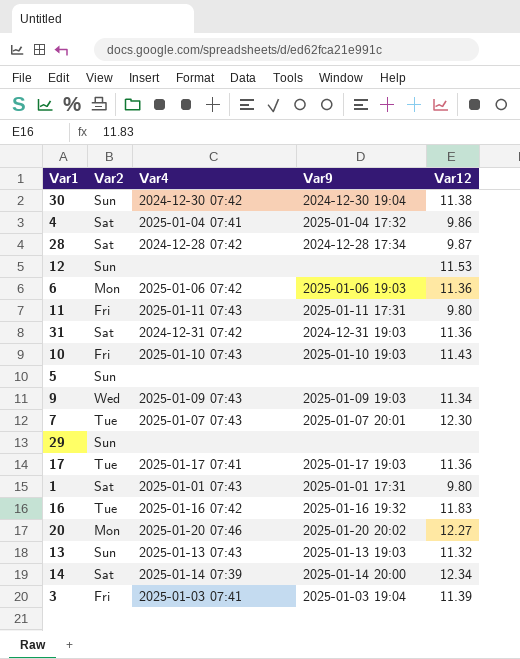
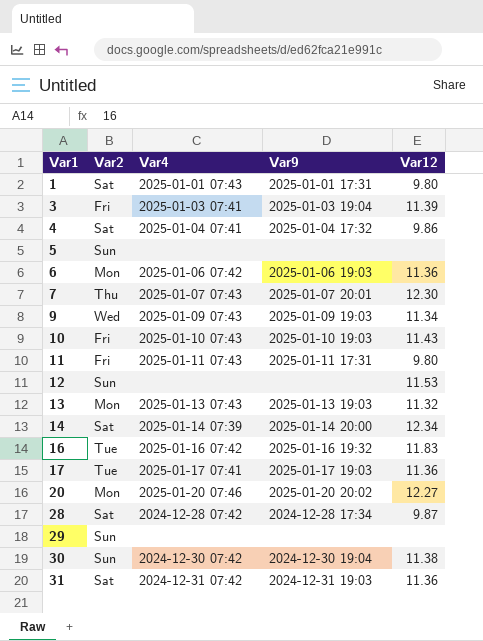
row order: none -> Var1 ascending
7 | Var2: Tue -> Thu
13 | Var2: Sun -> Mon

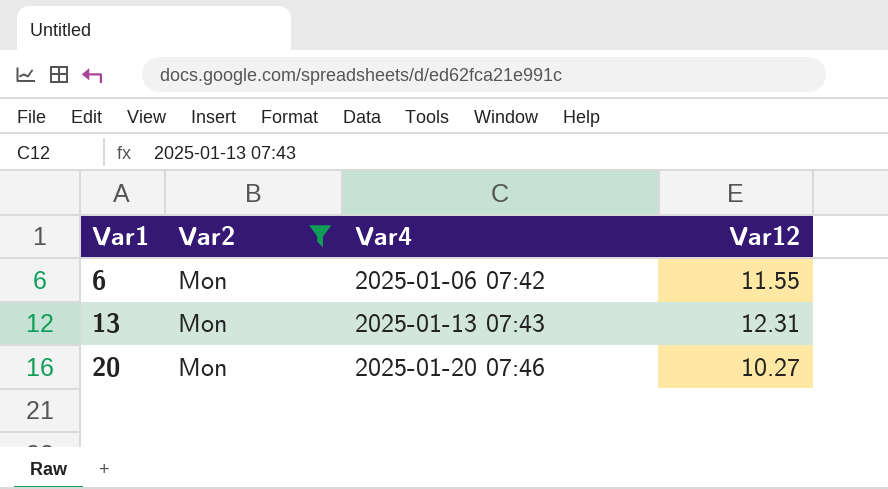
filter: none -> Var2 = Mon
column Var9 | position: 4 -> none
6 | Var12: 11.36 -> 11.55
13 | Var12: 11.32 -> 12.31
20 | Var12: 12.27 -> 10.27

